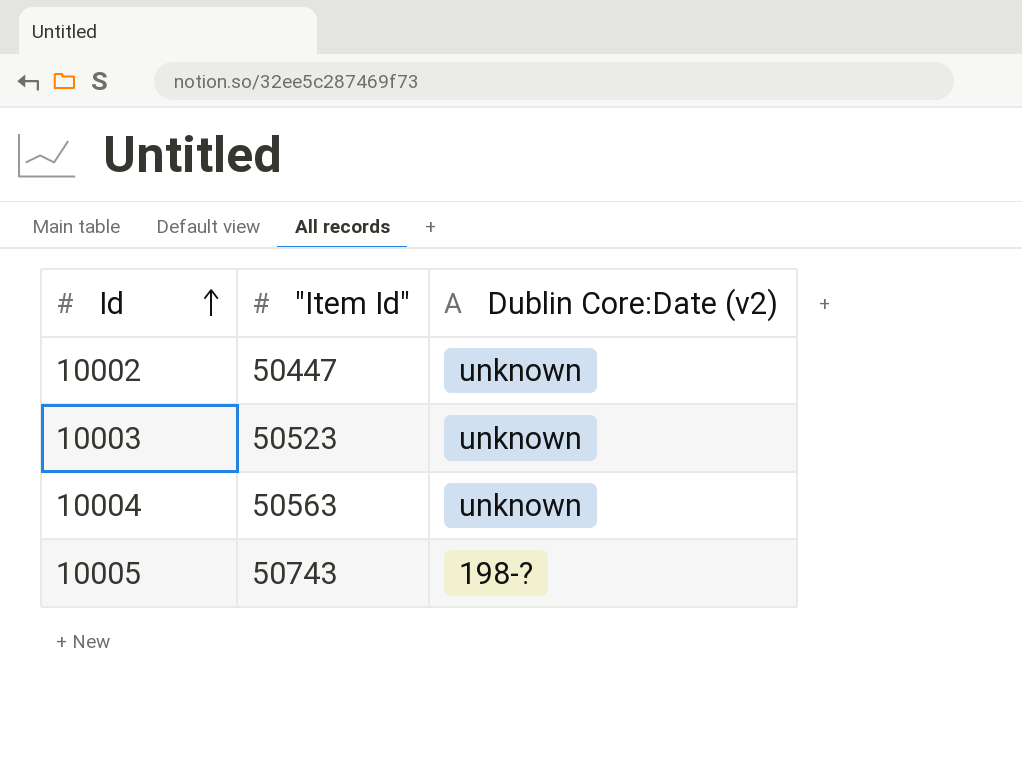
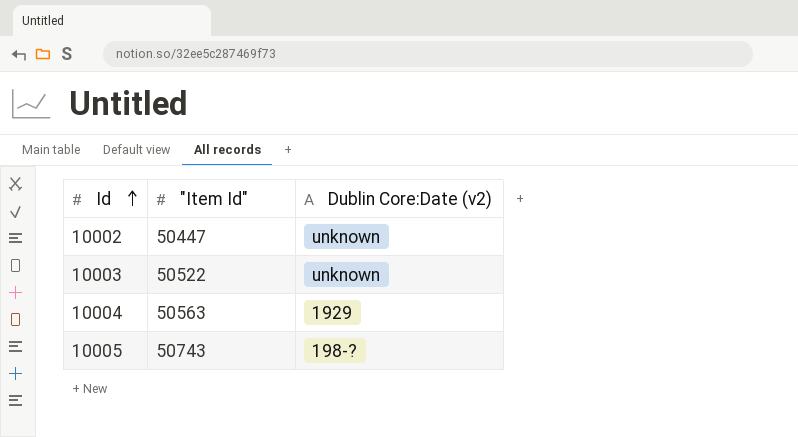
10003 | "Item Id": 50523 -> 50522
10004 | Dublin Core:Date (v2): unknown -> 1929

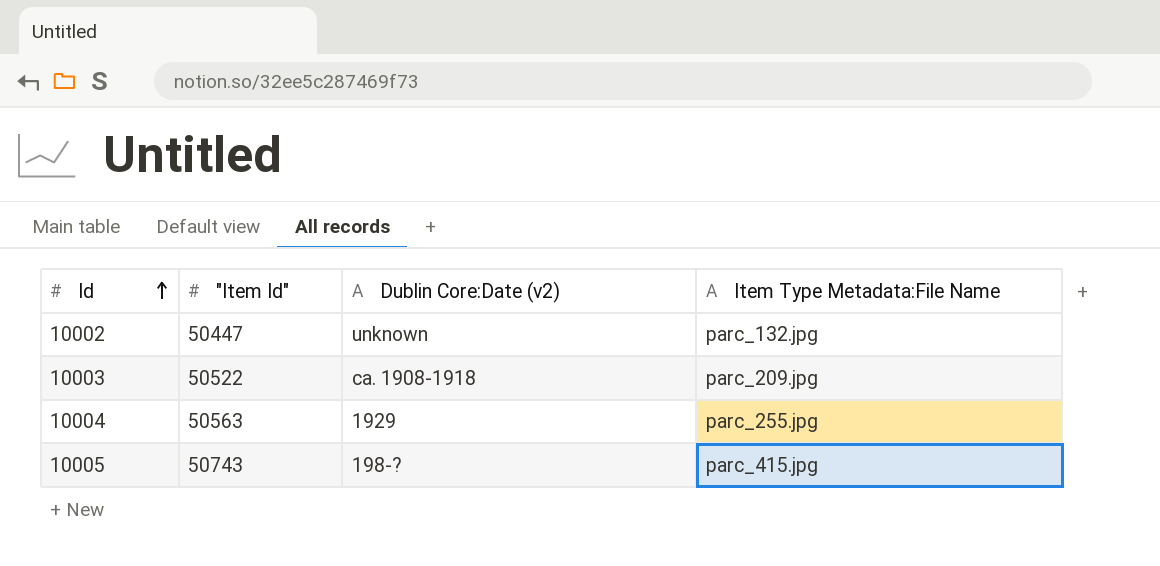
column Item Type Metadata:File Name | position: none -> 4
10003 | Dublin Core:Date (v2): unknown -> ca. 1908-1918

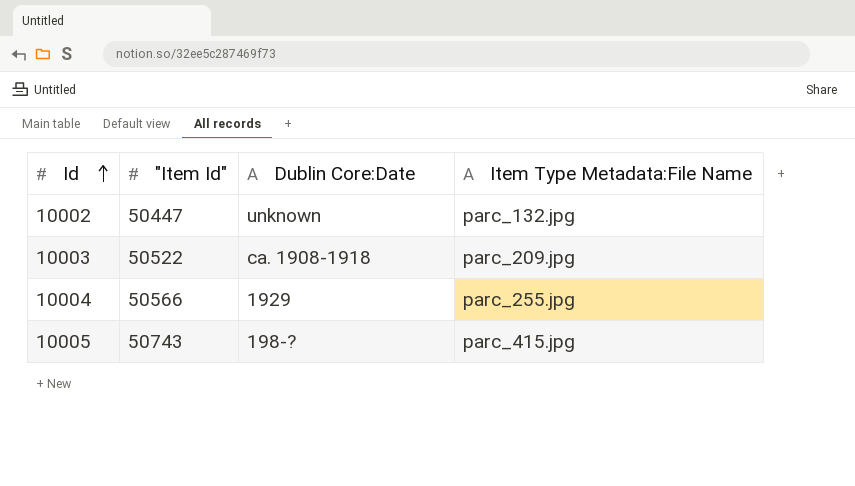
column name: Dublin Core:Date (v2) -> Dublin Core:Date
10004 | "Item Id": 50563 -> 50566

